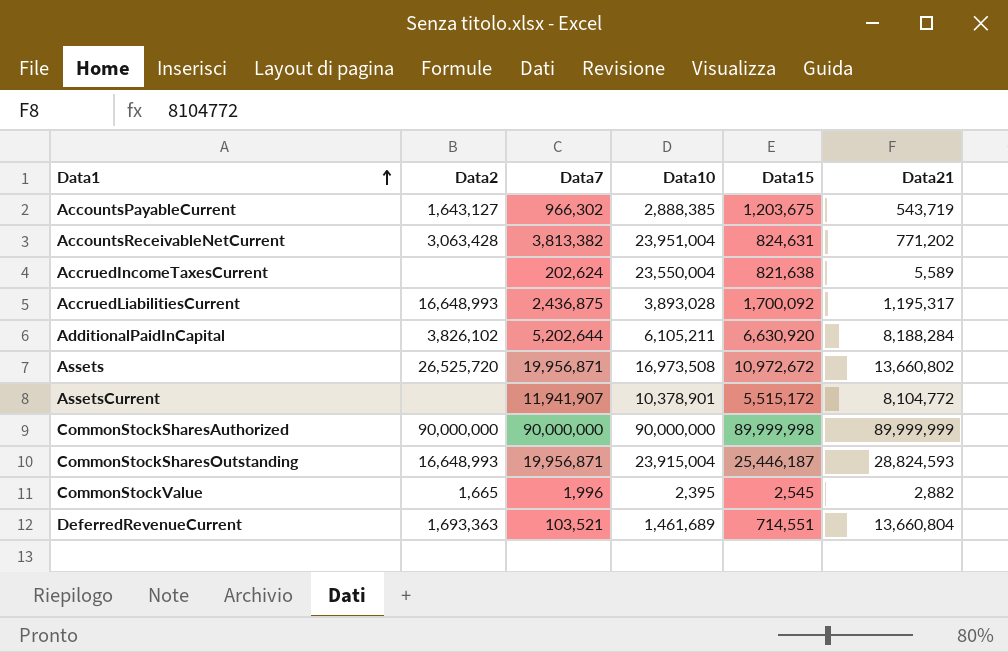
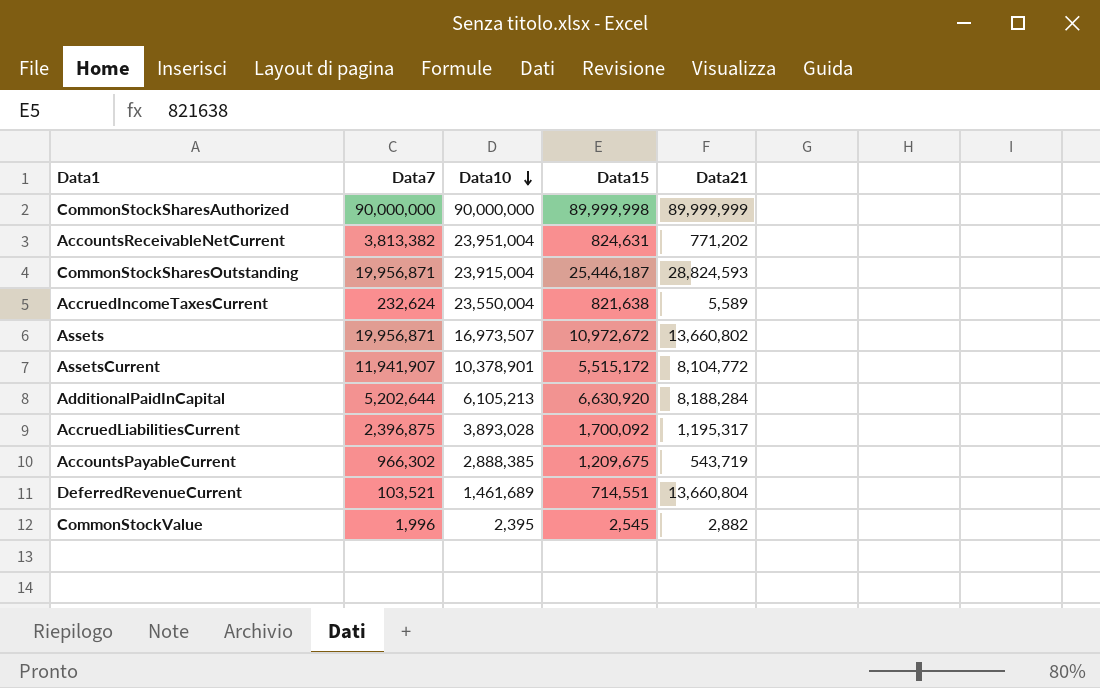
row order: Data1 ascending -> Data10 descending
column Data2 | position: 2 -> none
AccruedIncomeTaxesCurrent | Data7: 202,624 -> 232,624
Assets | Data10: 16,973,508 -> 16,973,507
AdditionalPaidInCapital | Data10: 6,105,211 -> 6,105,213
AccruedLiabilitiesCurrent | Data7: 2,436,875 -> 2,396,875
AccountsPayableCurrent | Data15: 1,203,675 -> 1,209,675

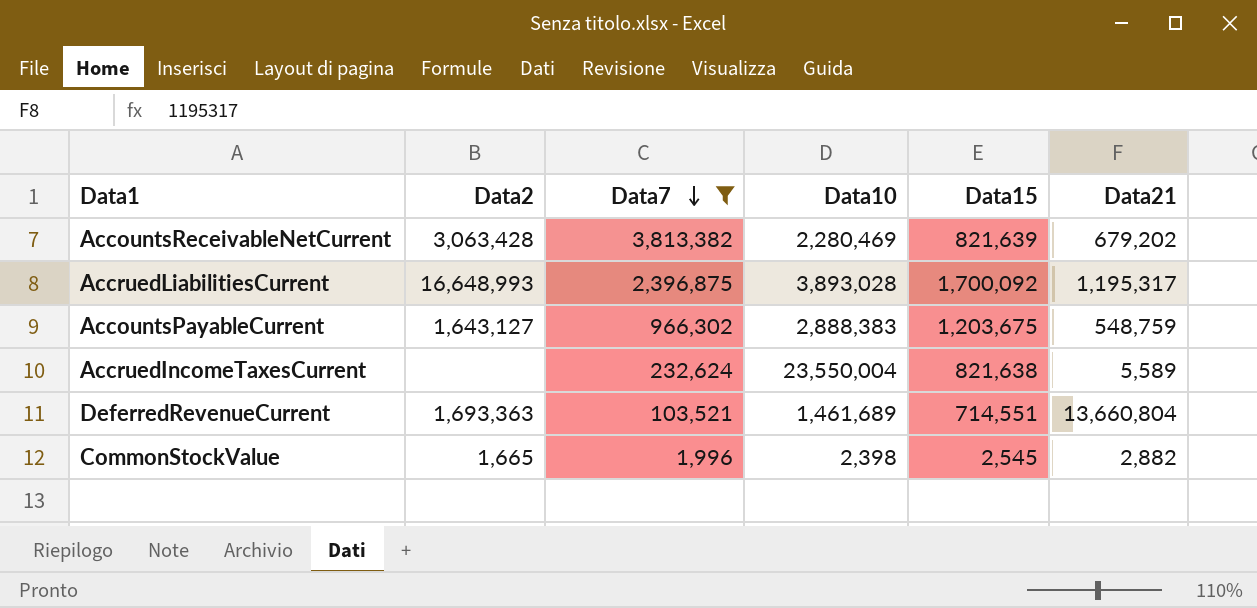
filter: none -> Data7 <= 3,813,382
row order: Data10 descending -> Data7 descending
column Data2 | position: none -> 2
AccountsReceivableNetCurrent | Data10: 23,951,004 -> 2,280,469
AccountsReceivableNetCurrent | Data15: 824,631 -> 821,639
AccountsReceivableNetCurrent | Data21: 771,202 -> 679,202
AccountsPayableCurrent | Data10: 2,888,385 -> 2,888,383
AccountsPayableCurrent | Data15: 1,209,675 -> 1,203,675
AccountsPayableCurrent | Data21: 543,719 -> 548,759
CommonStockValue | Data10: 2,395 -> 2,398

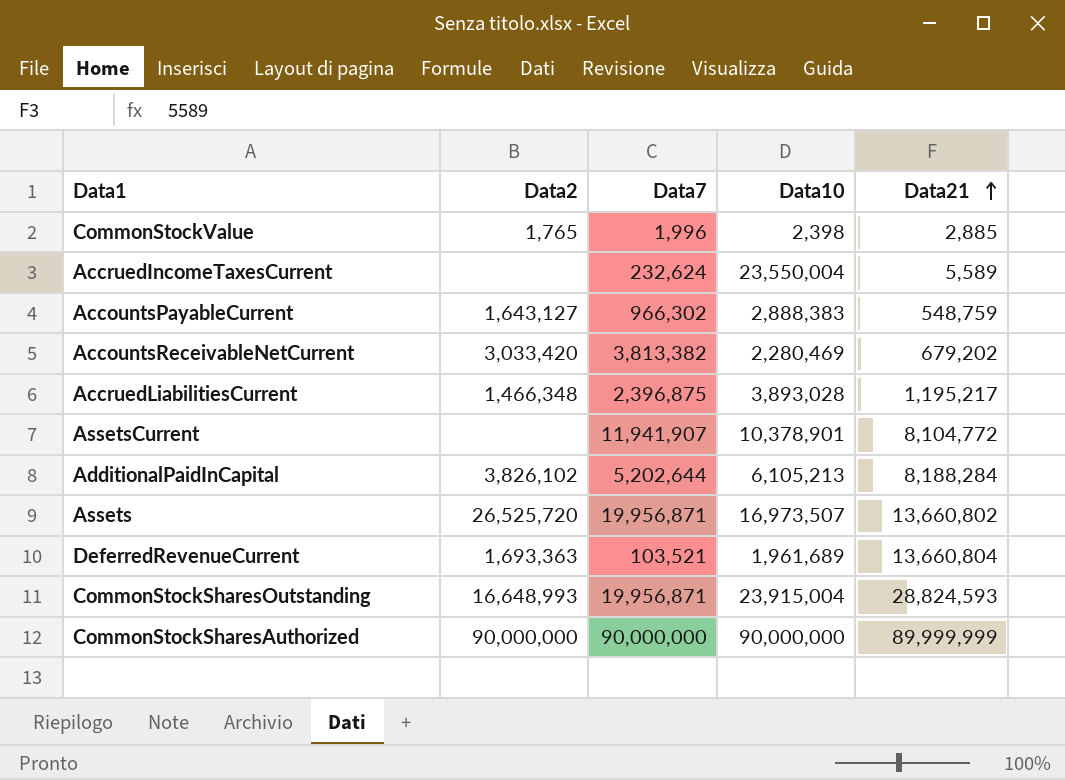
filter: Data7 <= 3,813,382 -> none
row order: Data7 descending -> Data21 ascending
column Data15 | position: 5 -> none
CommonStockValue | Data2: 1,665 -> 1,765
CommonStockValue | Data21: 2,882 -> 2,885
AccountsReceivableNetCurrent | Data2: 3,063,428 -> 3,033,420
AccruedLiabilitiesCurrent | Data2: 16,648,993 -> 1,466,348
AccruedLiabilitiesCurrent | Data21: 1,195,317 -> 1,195,217
DeferredRevenueCurrent | Data10: 1,461,689 -> 1,961,689

